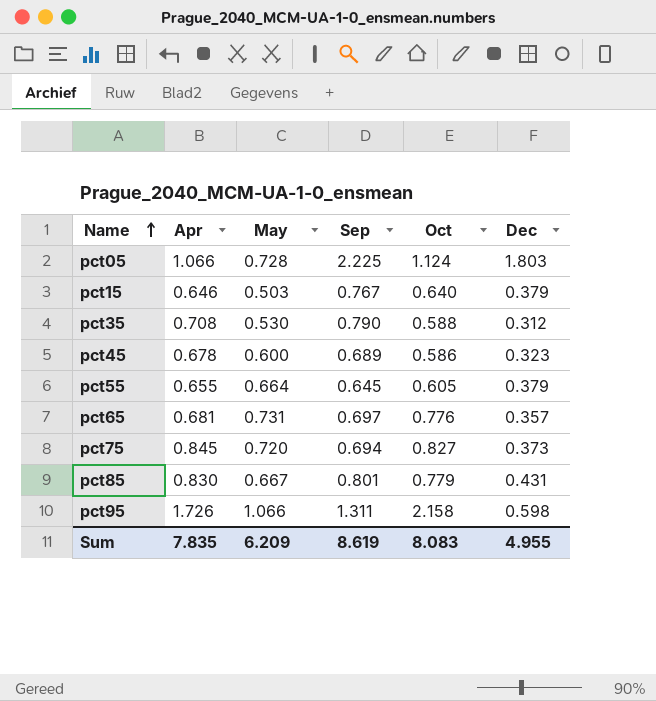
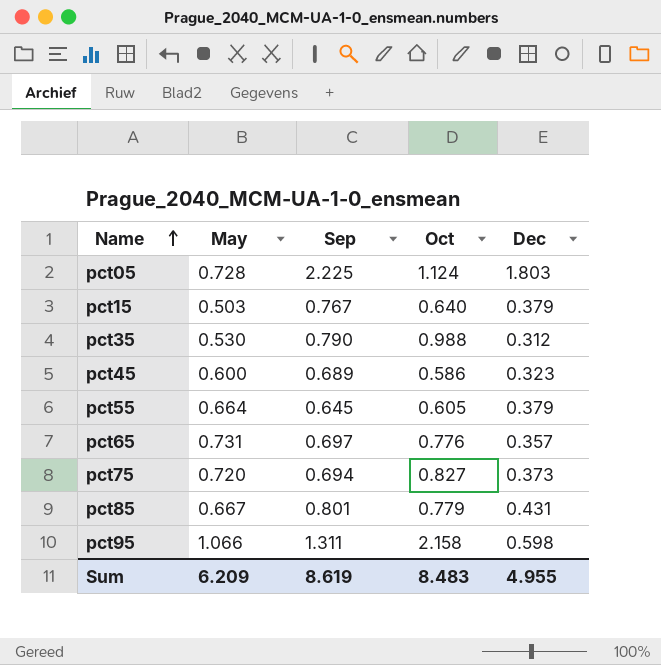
column Apr | position: 2 -> none
pct35 | Oct: 0.588 -> 0.988
Sum | Oct: 8.083 -> 8.483

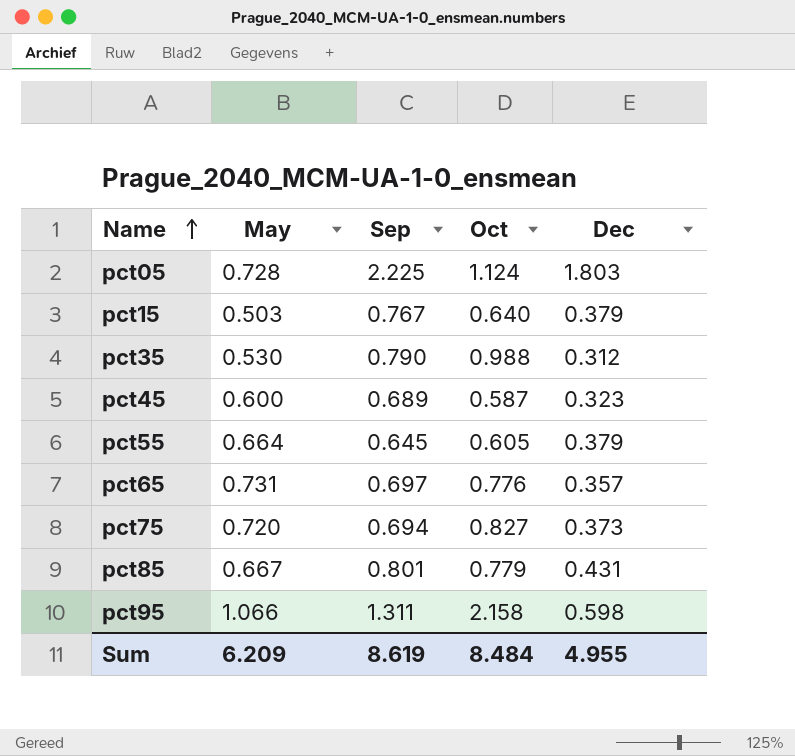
pct45 | Oct: 0.586 -> 0.587
Sum | Oct: 8.483 -> 8.484

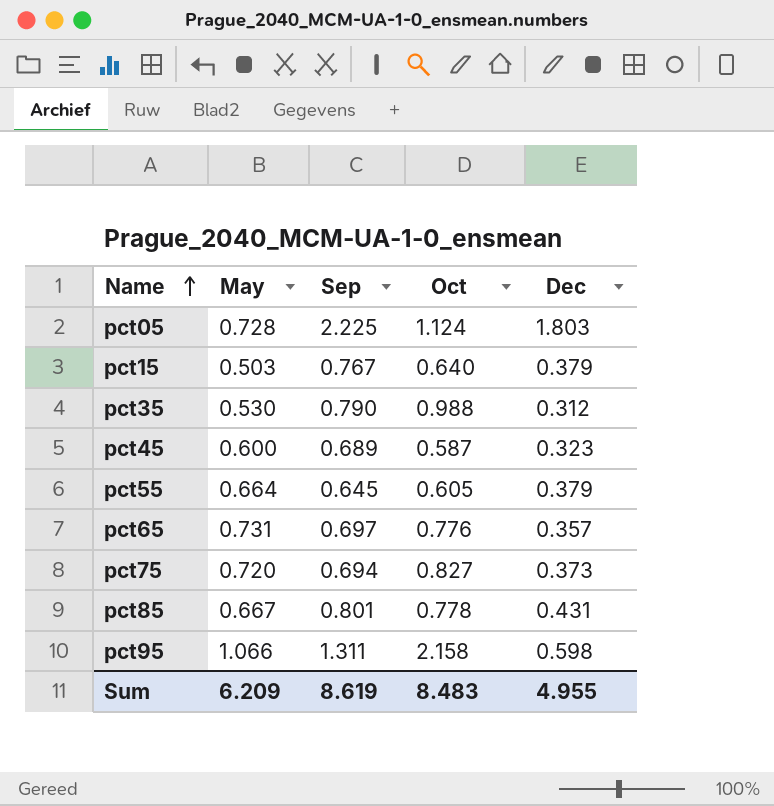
pct85 | Oct: 0.779 -> 0.778
Sum | Oct: 8.484 -> 8.483

